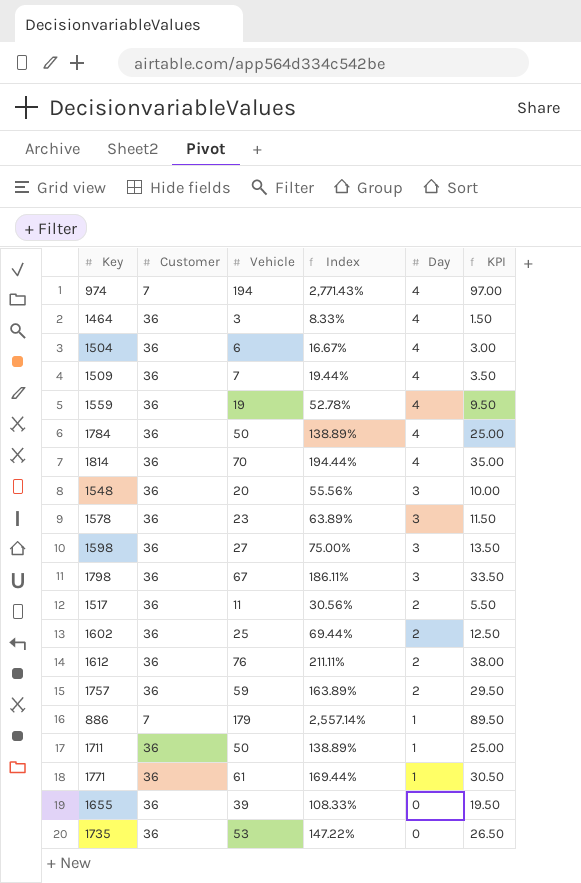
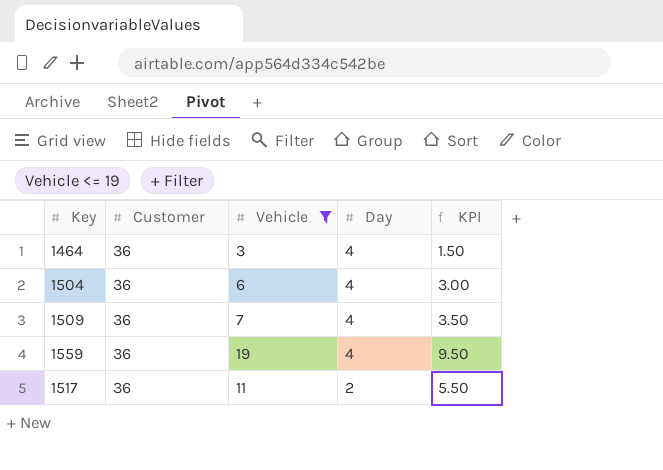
filter: none -> Vehicle <= 19
column Index | formula: [Vehicle] / [Customer] -> none

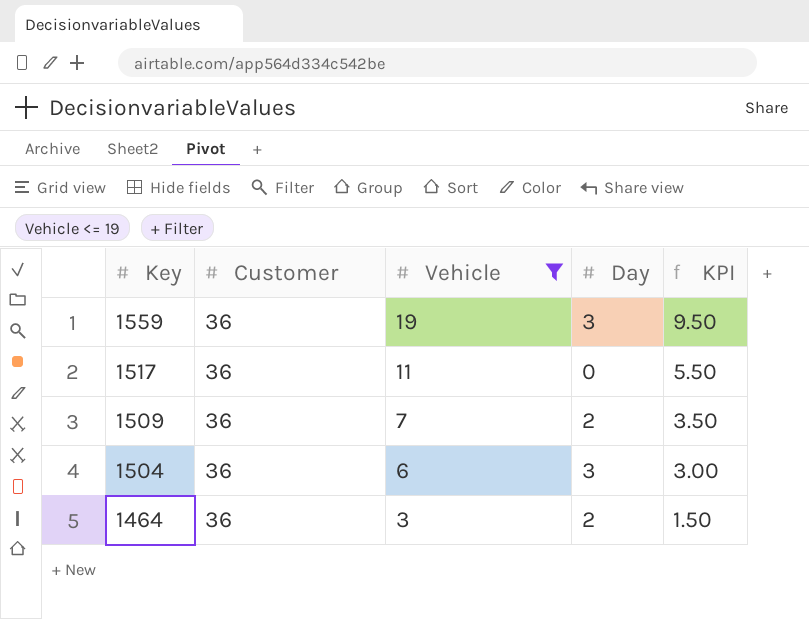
row order: Day descending -> Key descending
1559 | Day: 4 -> 3
1517 | Day: 2 -> 0
1509 | Day: 4 -> 2
1504 | Day: 4 -> 3
1464 | Day: 4 -> 2

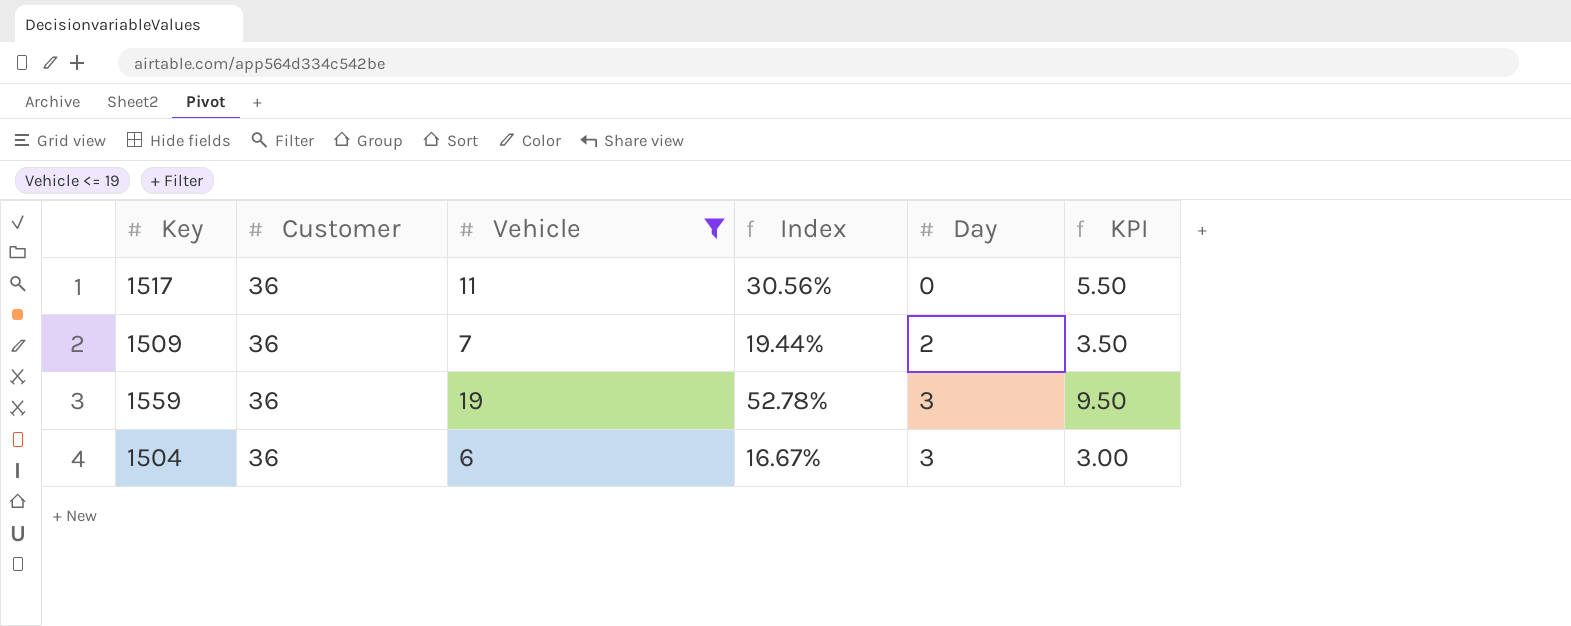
row order: Key descending -> Day ascending
column Index | formula: none -> [Vehicle] / [Customer]
row 1464: 36 | 3 | 2 | 1.50 -> none

